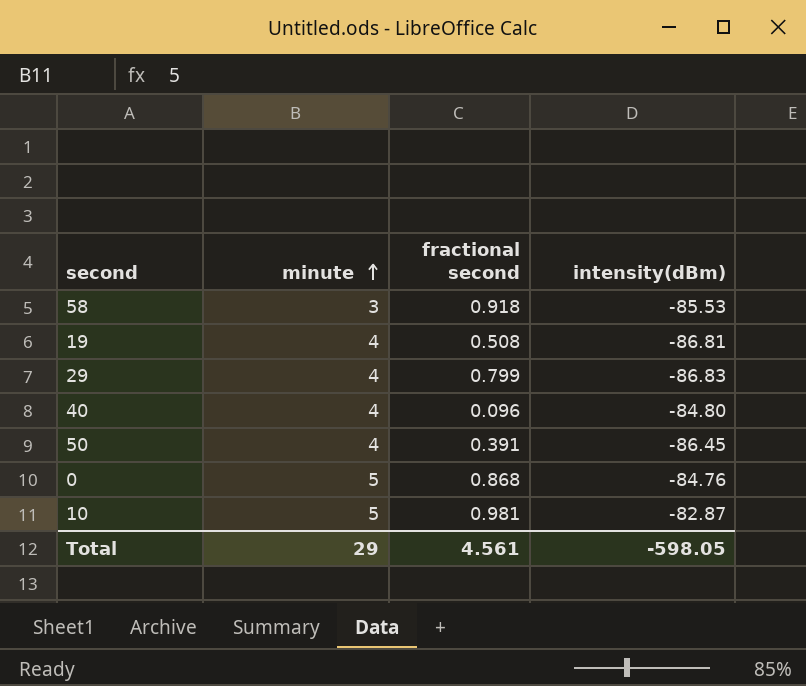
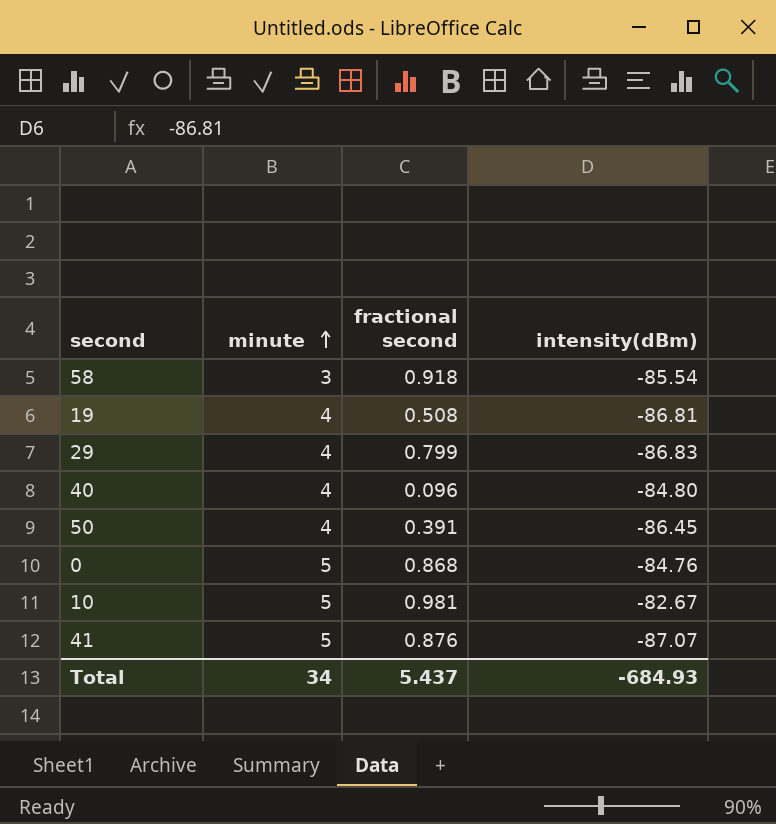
58 | intensity(dBm): -85.53 -> -85.54
10 | intensity(dBm): -82.87 -> -82.67
row 41: none -> 5 | 0.876 | -87.07
Total | minute: 29 -> 34
Total | fractional second: 4.561 -> 5.437
Total | intensity(dBm): -598.05 -> -684.93

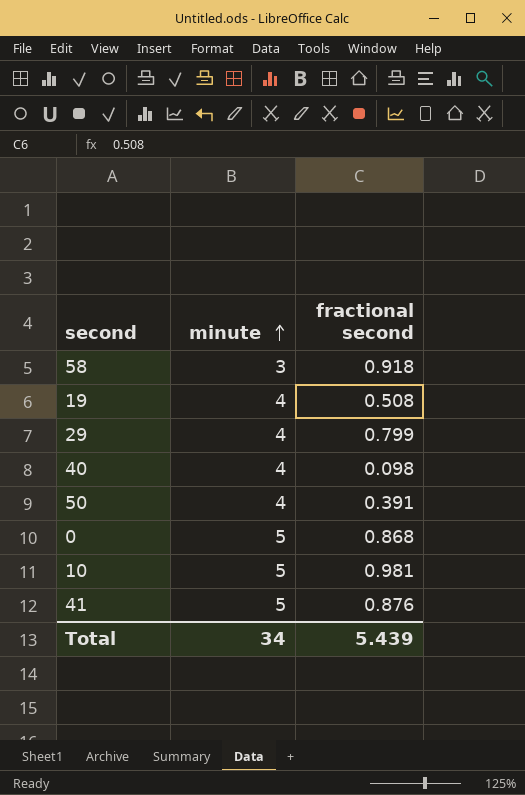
column intensity(dBm) | position: 4 -> none
40 | fractional second: 0.096 -> 0.098
Total | fractional second: 5.437 -> 5.439

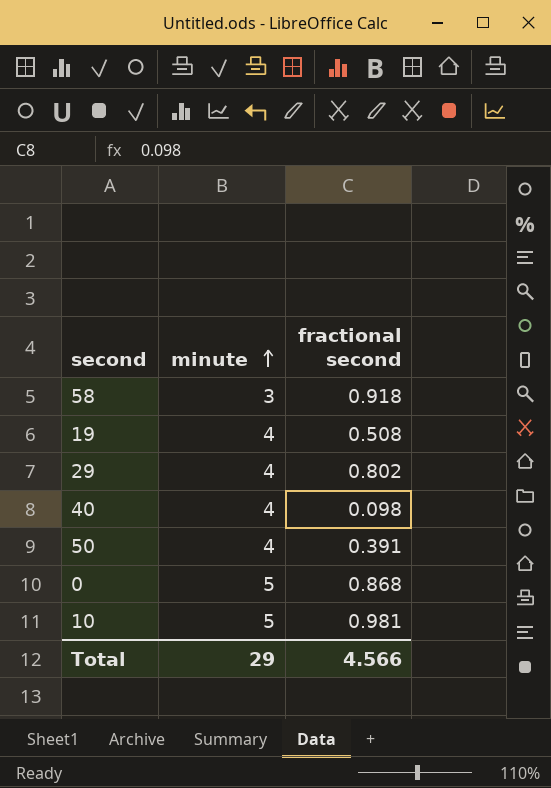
row 41: 5 | 0.876 -> none
29 | fractional second: 0.799 -> 0.802
Total | minute: 34 -> 29
Total | fractional second: 5.439 -> 4.566

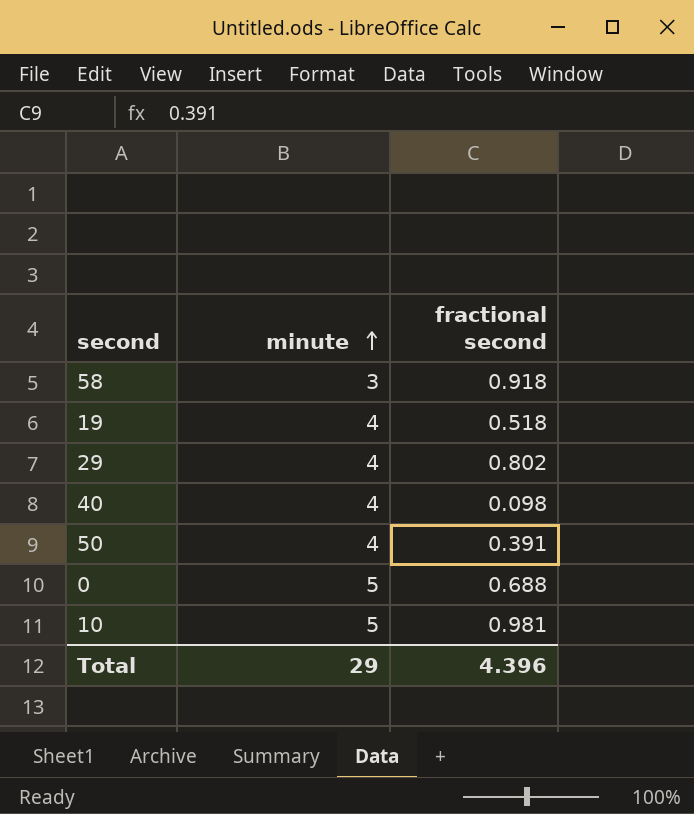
19 | fractional second: 0.508 -> 0.518
0 | fractional second: 0.868 -> 0.688
Total | fractional second: 4.566 -> 4.396

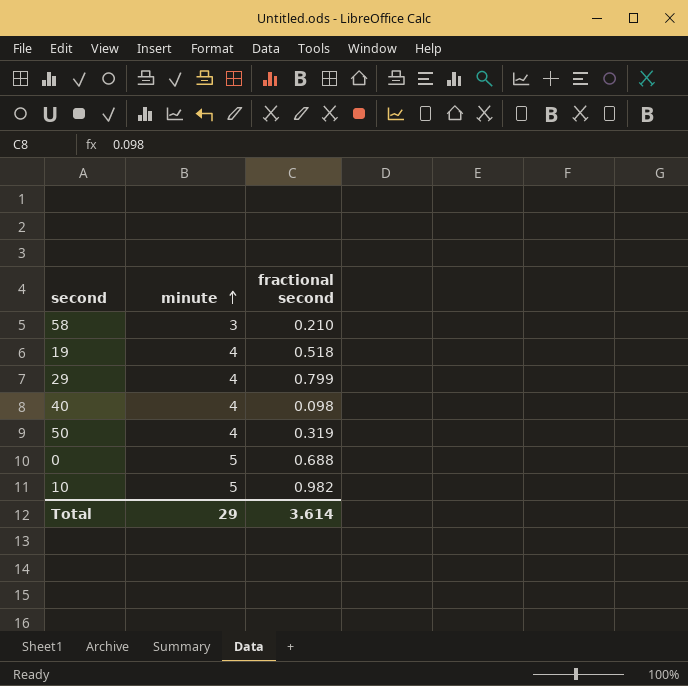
58 | fractional second: 0.918 -> 0.210
29 | fractional second: 0.802 -> 0.799
50 | fractional second: 0.391 -> 0.319
10 | fractional second: 0.981 -> 0.982
Total | fractional second: 4.396 -> 3.614

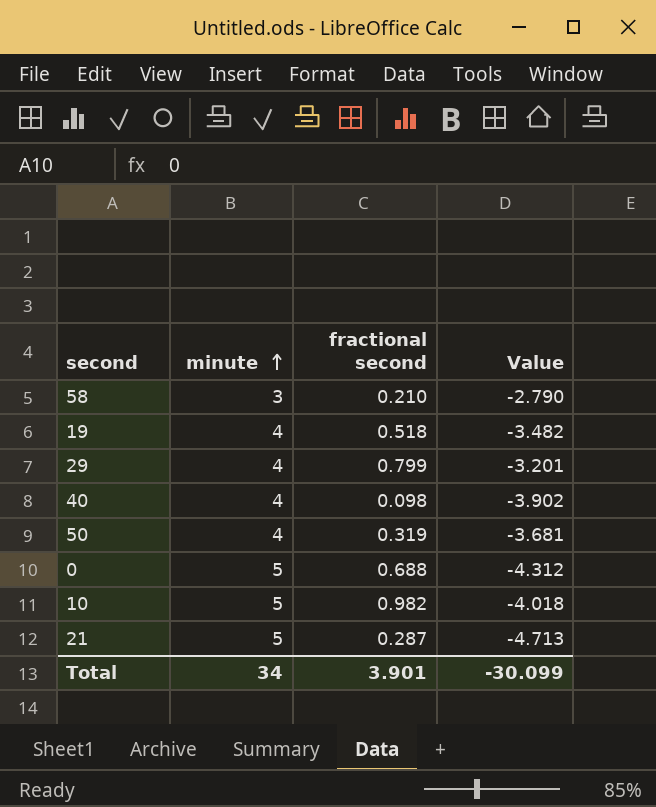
column Value | formula: none -> [fractional second] - [minute]
row 21: none -> 5 | 0.287 | -4.713
Total | minute: 29 -> 34
Total | fractional second: 3.614 -> 3.901

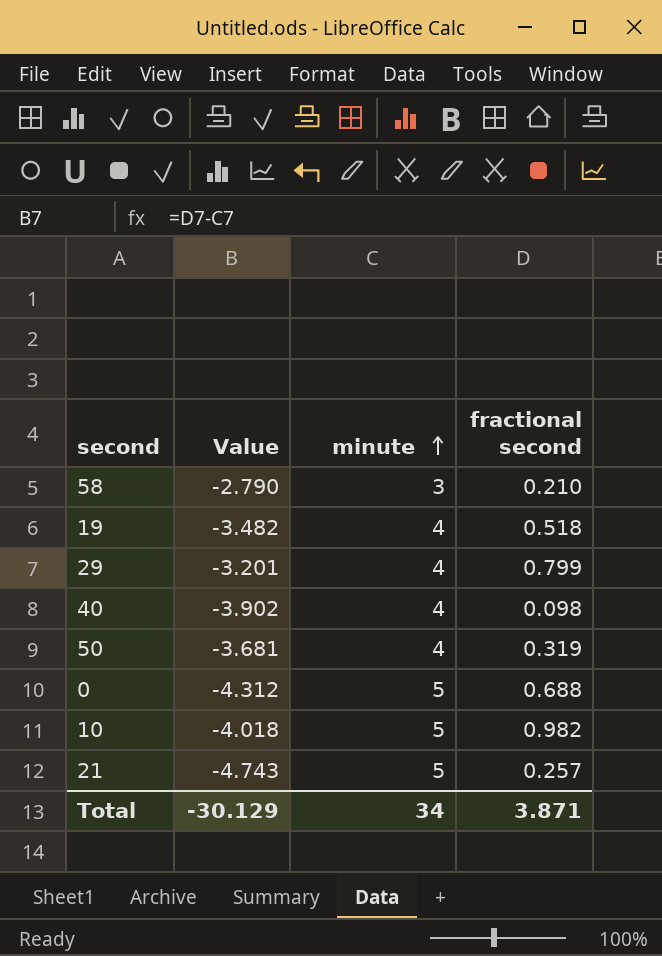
column Value | position: 4 -> 2
21 | Value: -4.713 -> -4.743
21 | fractional second: 0.287 -> 0.257
Total | Value: -30.099 -> -30.129
Total | fractional second: 3.901 -> 3.871

